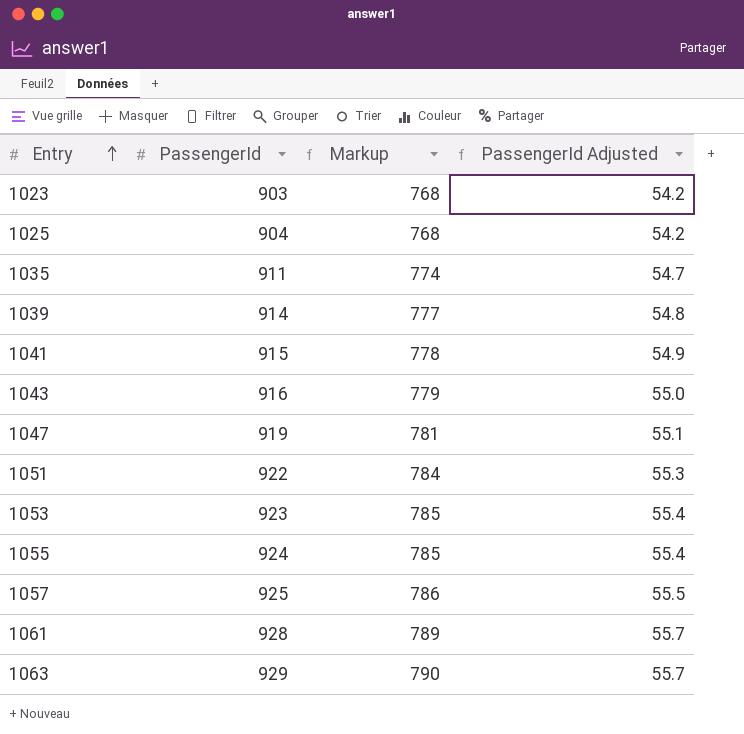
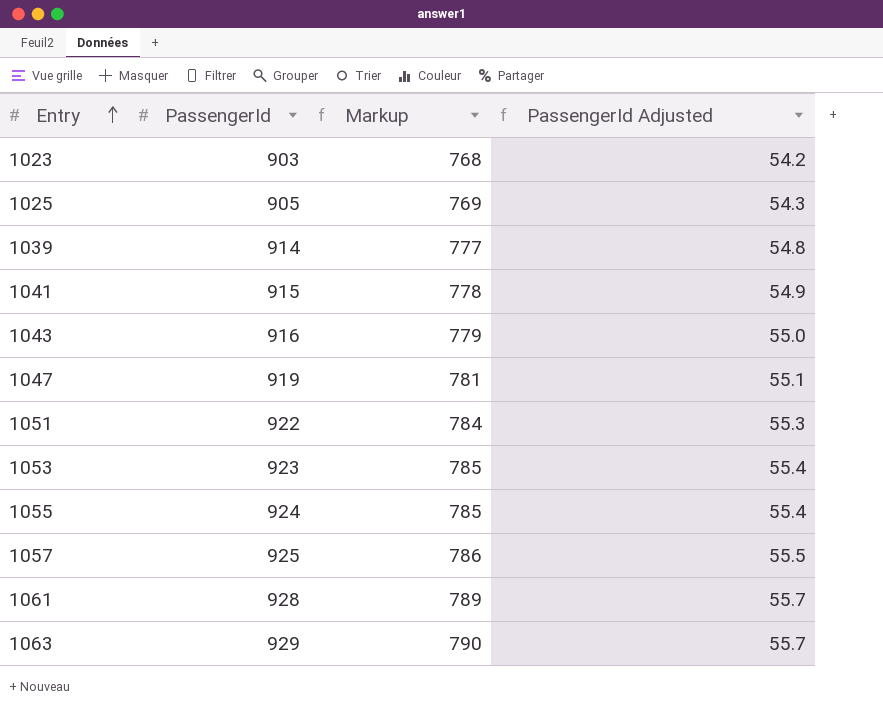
row 1035: 911 | 774 | 54.7 -> none
1025 | PassengerId: 904 -> 905
1025 | Markup: 768 -> 769
1025 | PassengerId Adjusted: 54.2 -> 54.3

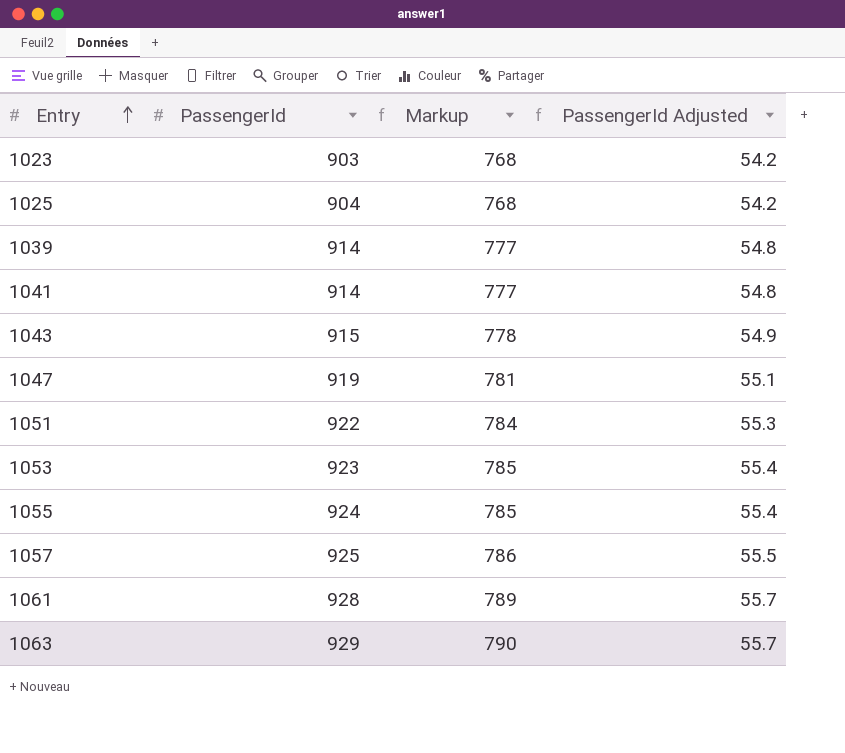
1025 | PassengerId: 905 -> 904
1025 | Markup: 769 -> 768
1025 | PassengerId Adjusted: 54.3 -> 54.2
1041 | PassengerId: 915 -> 914
1041 | Markup: 778 -> 777
1041 | PassengerId Adjusted: 54.9 -> 54.8
1043 | PassengerId: 916 -> 915
1043 | Markup: 779 -> 778
1043 | PassengerId Adjusted: 55.0 -> 54.9

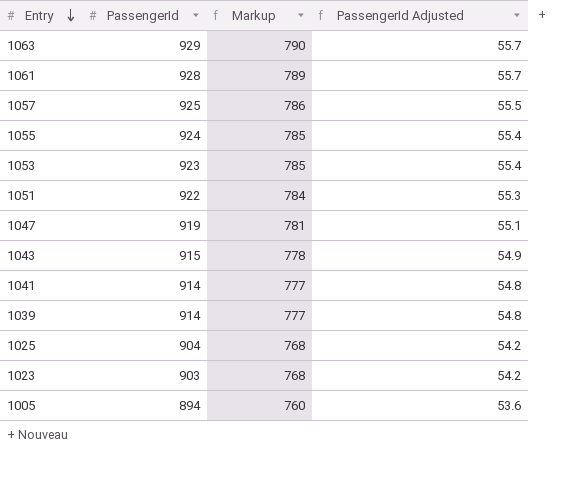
row order: Entry ascending -> Entry descending
row 1005: none -> 894 | 760 | 53.6

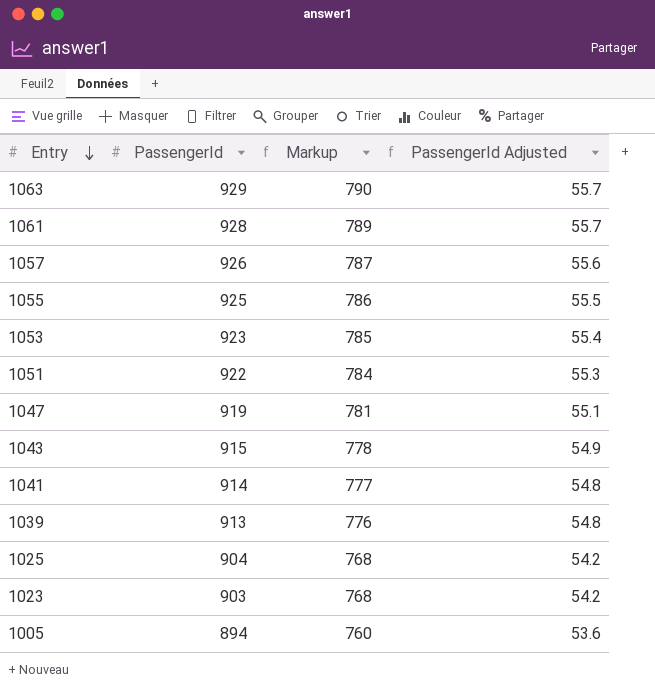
1057 | PassengerId: 925 -> 926
1057 | Markup: 786 -> 787
1057 | PassengerId Adjusted: 55.5 -> 55.6
1055 | PassengerId: 924 -> 925
1055 | Markup: 785 -> 786
1055 | PassengerId Adjusted: 55.4 -> 55.5
1039 | PassengerId: 914 -> 913
1039 | Markup: 777 -> 776

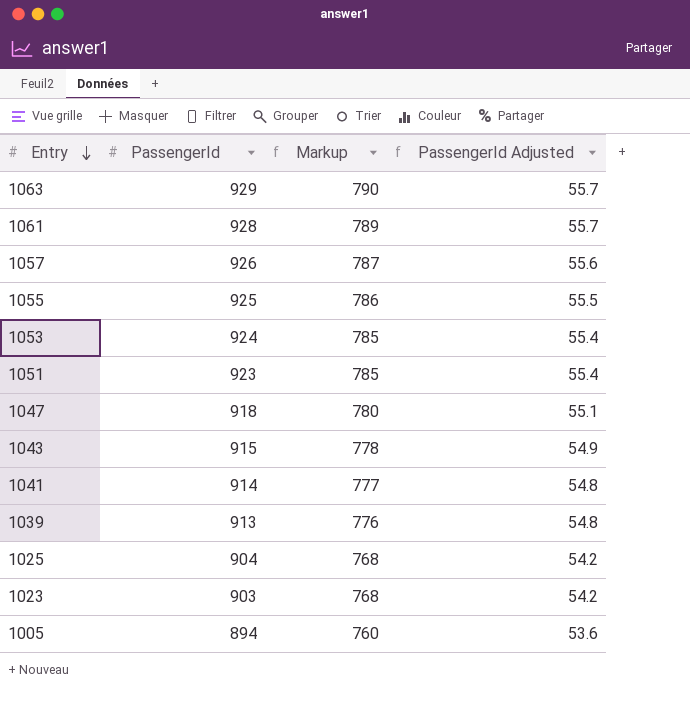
1053 | PassengerId: 923 -> 924
1051 | PassengerId: 922 -> 923
1051 | Markup: 784 -> 785
1051 | PassengerId Adjusted: 55.3 -> 55.4
1047 | PassengerId: 919 -> 918
1047 | Markup: 781 -> 780

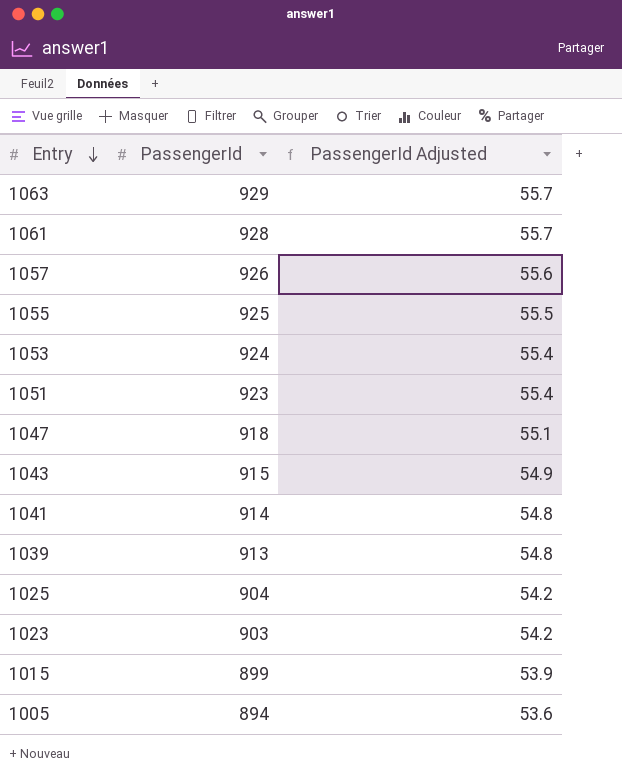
column Markup | formula: [PassengerId] * 0.85 -> none
row 1015: none -> 899 | 53.9

